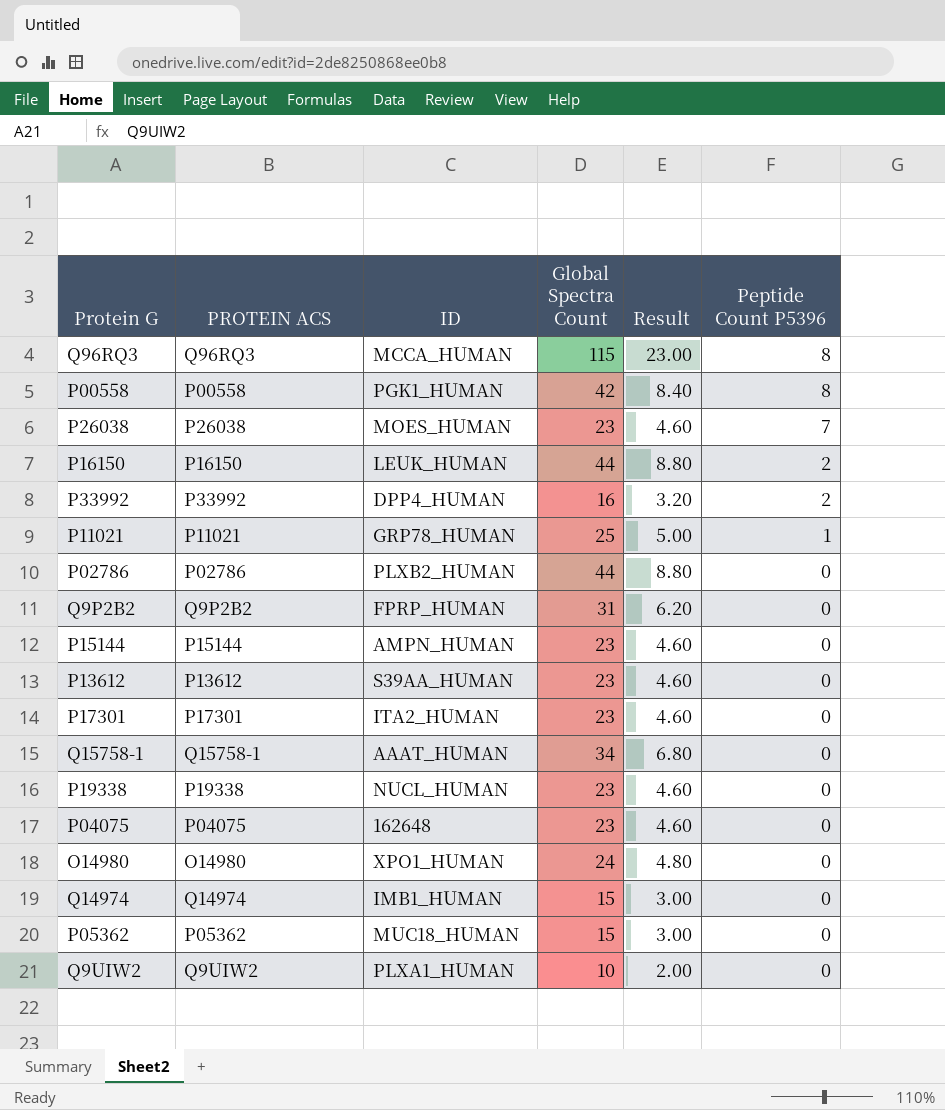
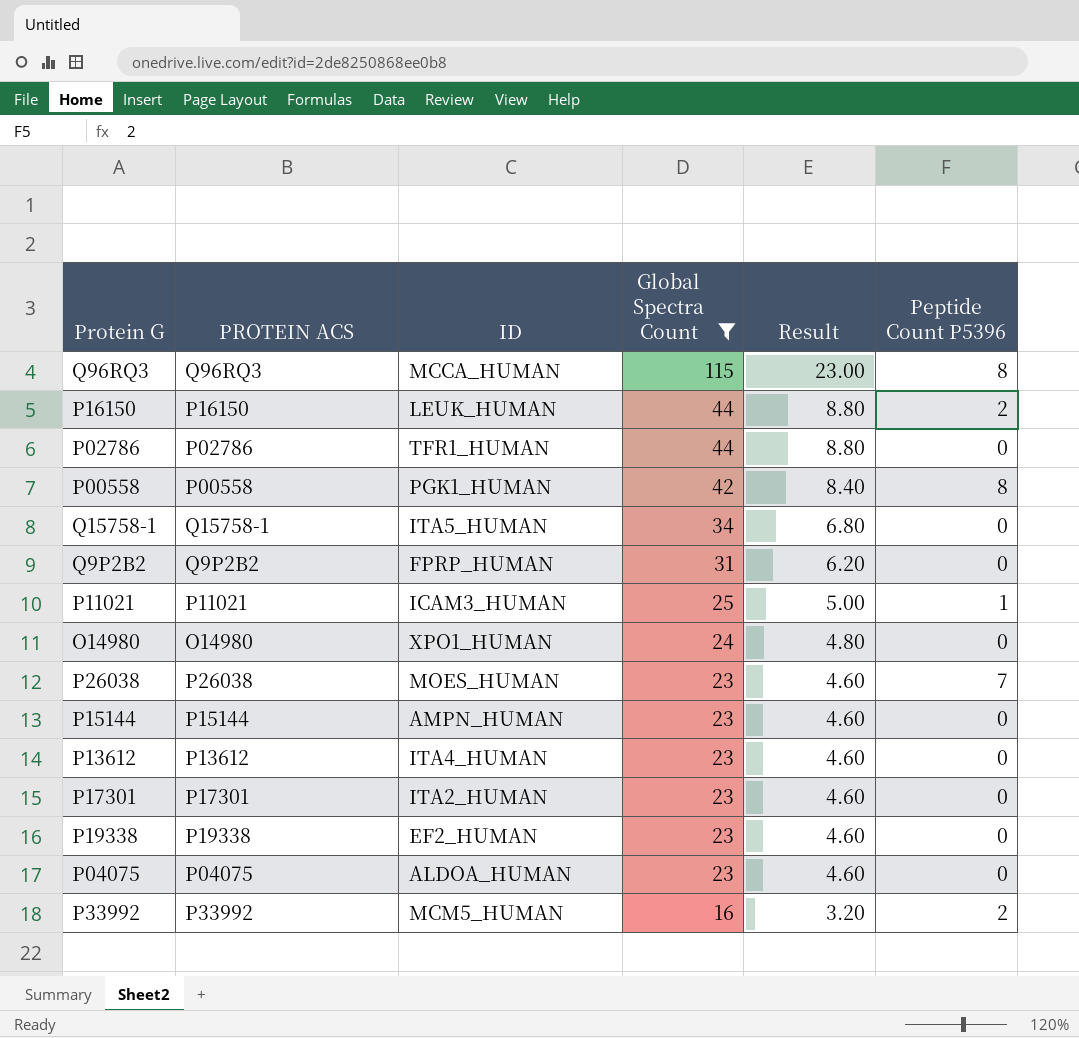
filter: none -> Global Spectra Count >= 16
row order: Peptide Count P5396 descending -> Global Spectra Count descending
P02786 | ID: PLXB2_HUMAN -> TFR1_HUMAN
Q15758-1 | ID: AAAT_HUMAN -> ITA5_HUMAN
P11021 | ID: GRP78_HUMAN -> ICAM3_HUMAN
P13612 | ID: S39AA_HUMAN -> ITA4_HUMAN
P19338 | ID: NUCL_HUMAN -> EF2_HUMAN
P04075 | ID: 162648 -> ALDOA_HUMAN
P33992 | ID: DPP4_HUMAN -> MCM5_HUMAN

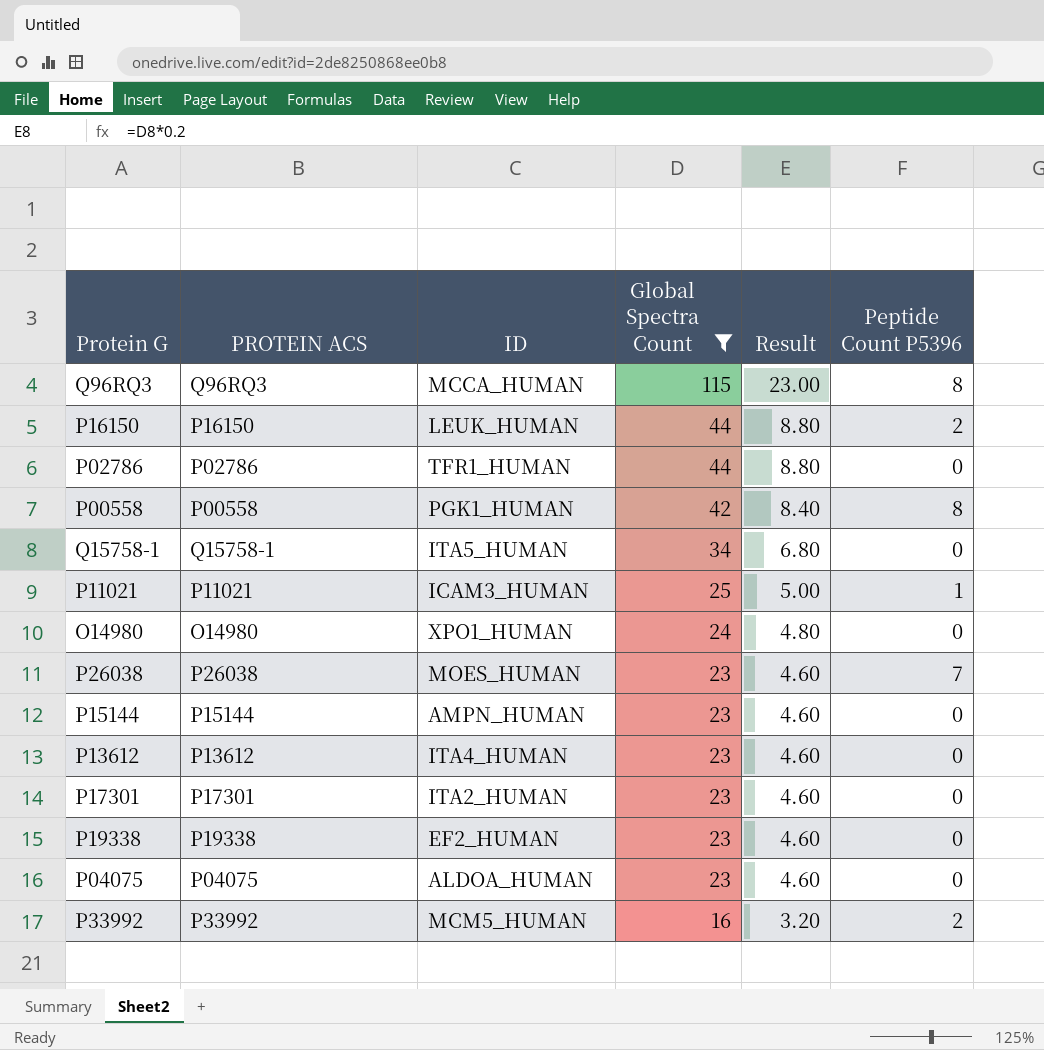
row Q9P2B2: Q9P2B2 | FPRP_HUMAN | 31 | 6.20 | 0 -> none

